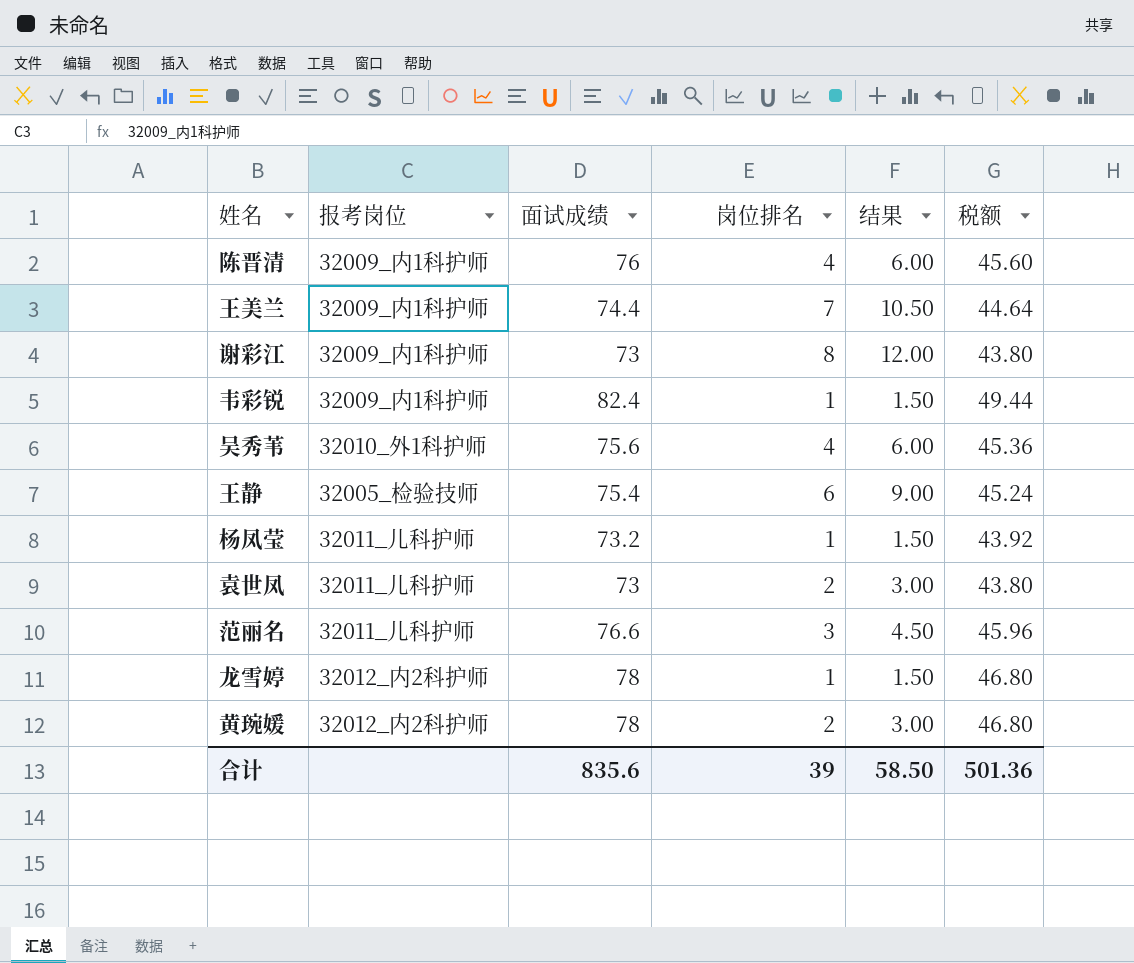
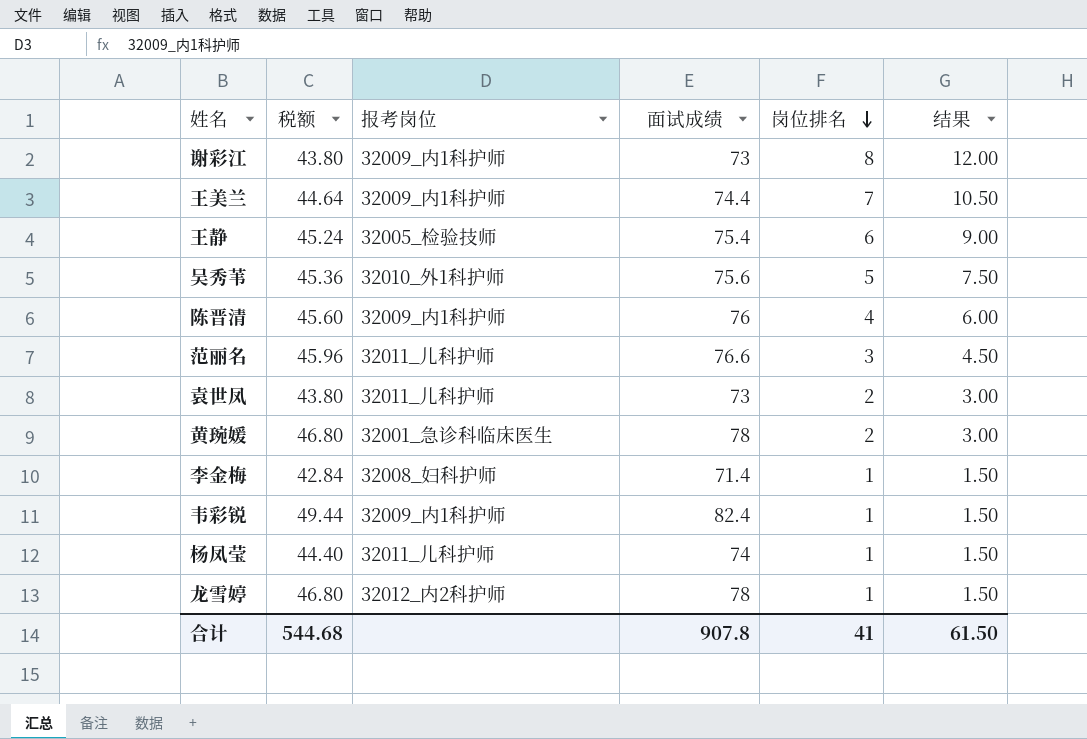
row order: none -> 岗位排名 descending
column 税额 | position: 6 -> 2
吴秀苇 | 岗位排名: 4 -> 5
吴秀苇 | 结果: 6.00 -> 7.50
黄琬媛 | 报考岗位: 32012_内2科护师 -> 32001_急诊科临床医生
row 李金梅: none -> 42.84 | 32008_妇科护师 | 71.4 | 1 | 1.50
杨凤莹 | 税额: 43.92 -> 44.40
杨凤莹 | 面试成绩: 73.2 -> 74
合计 | 税额: 501.36 -> 544.68
合计 | 面试成绩: 835.6 -> 907.8
合计 | 岗位排名: 39 -> 41
合计 | 结果: 58.50 -> 61.50

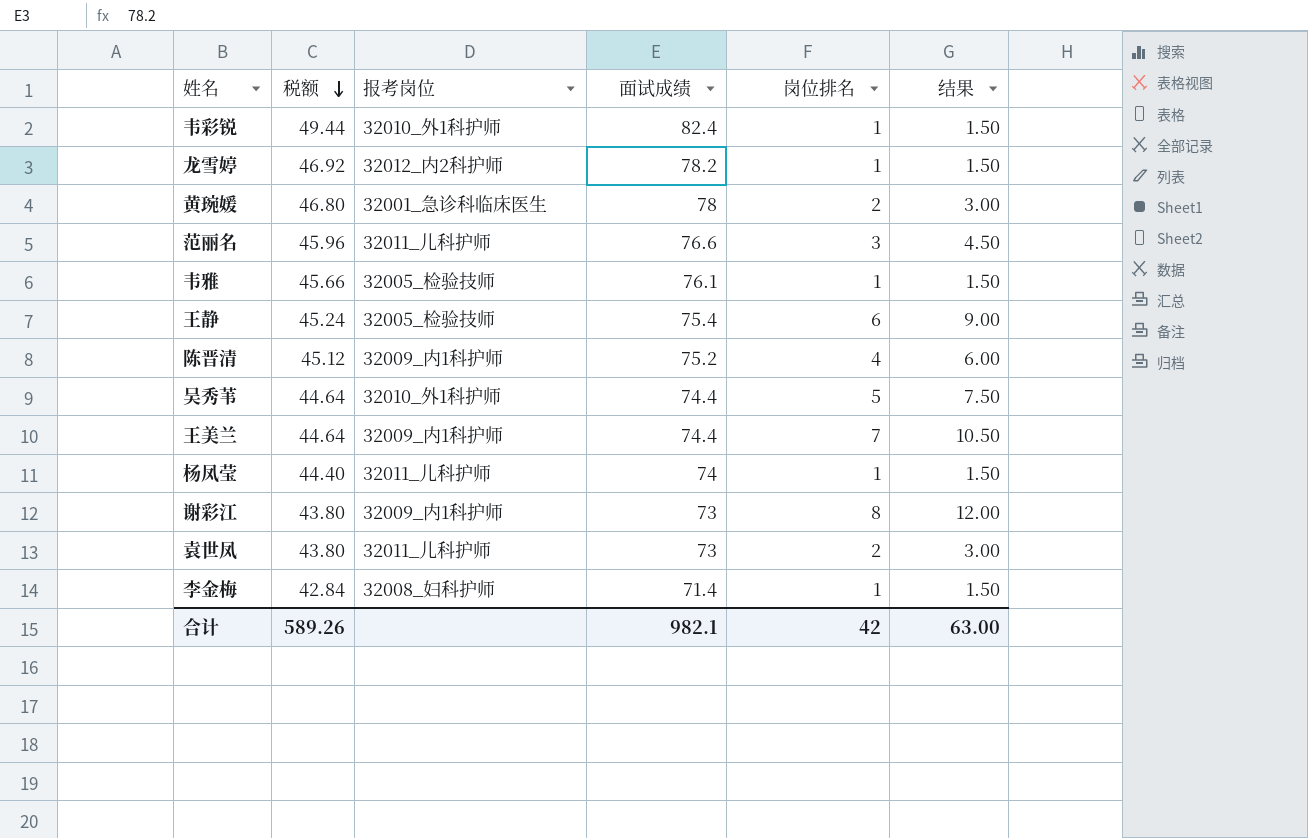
row order: 岗位排名 descending -> 税额 descending
韦彩锐 | 报考岗位: 32009_内1科护师 -> 32010_外1科护师
龙雪婷 | 税额: 46.80 -> 46.92
龙雪婷 | 面试成绩: 78 -> 78.2
row 韦雅: none -> 45.66 | 32005_检验技师 | 76.1 | 1 | 1.50
陈晋清 | 税额: 45.60 -> 45.12
陈晋清 | 面试成绩: 76 -> 75.2
吴秀苇 | 税额: 45.36 -> 44.64
吴秀苇 | 面试成绩: 75.6 -> 74.4
合计 | 税额: 544.68 -> 589.26
合计 | 面试成绩: 907.8 -> 982.1
合计 | 岗位排名: 41 -> 42
合计 | 结果: 61.50 -> 63.00

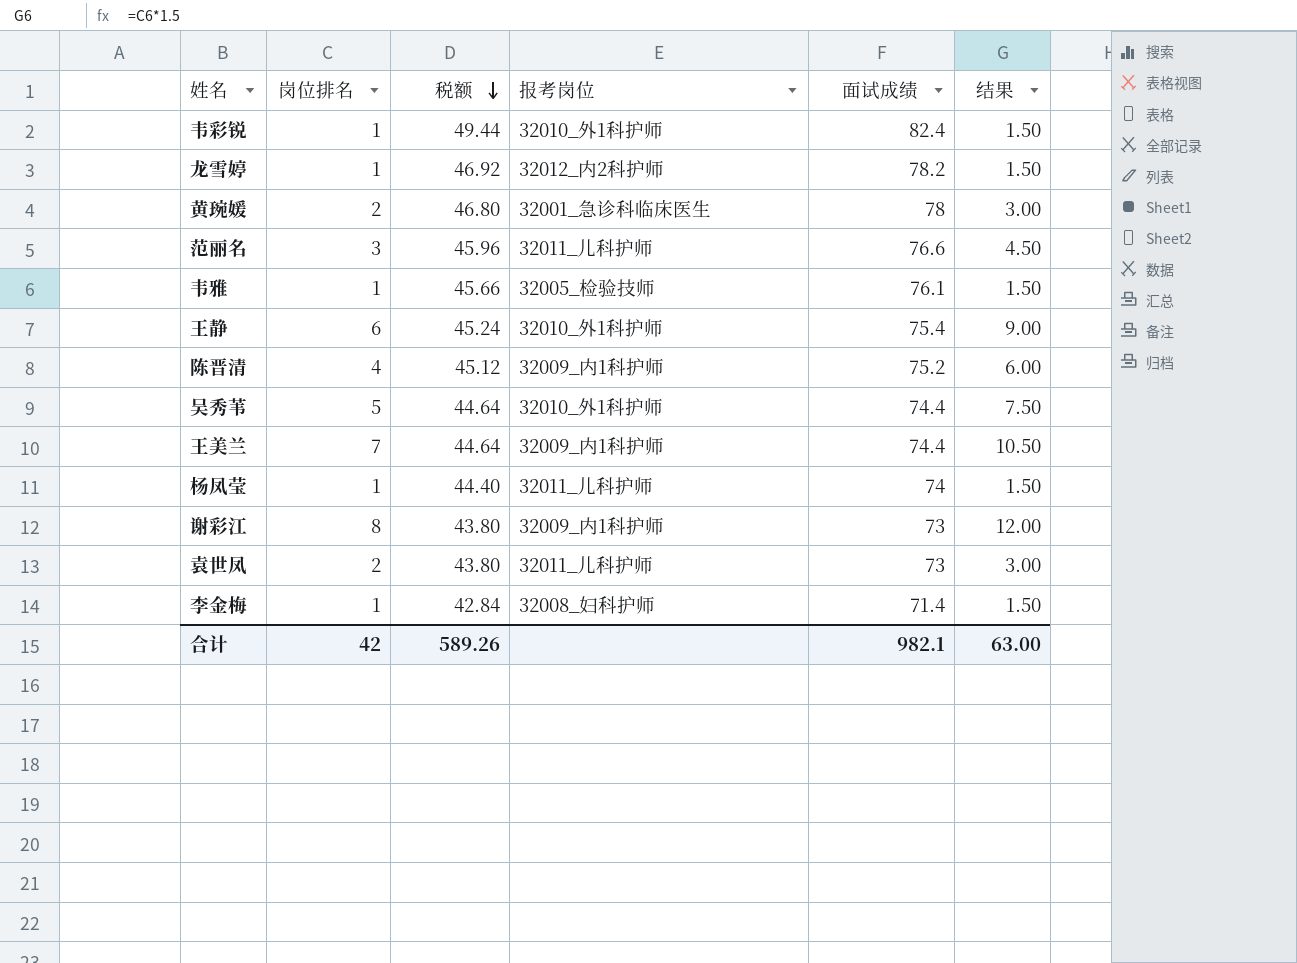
column 岗位排名 | position: 5 -> 2
王静 | 报考岗位: 32005_检验技师 -> 32010_外1科护师

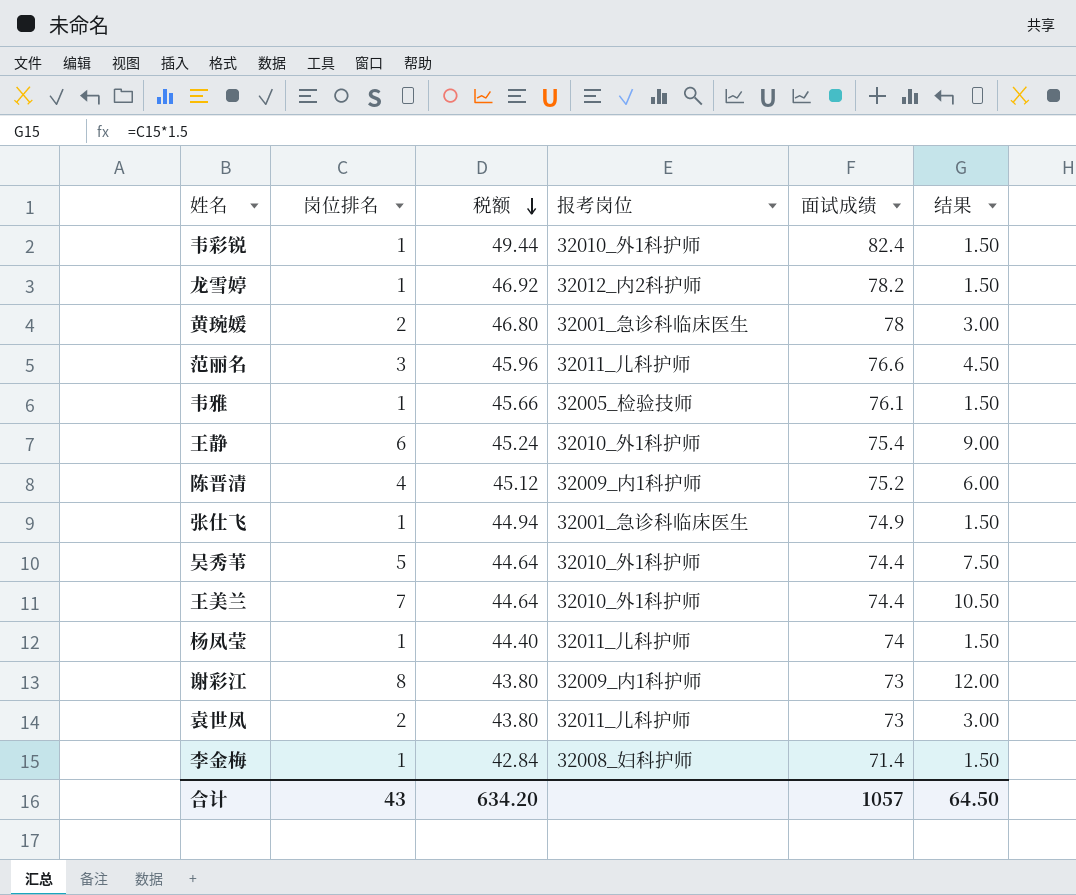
row 张仕飞: none -> 1 | 44.94 | 32001_急诊科临床医生 | 74.9 | 1.50
王美兰 | 报考岗位: 32009_内1科护师 -> 32010_外1科护师
合计 | 岗位排名: 42 -> 43
合计 | 税额: 589.26 -> 634.20
合计 | 面试成绩: 982.1 -> 1057
合计 | 结果: 63.00 -> 64.50

